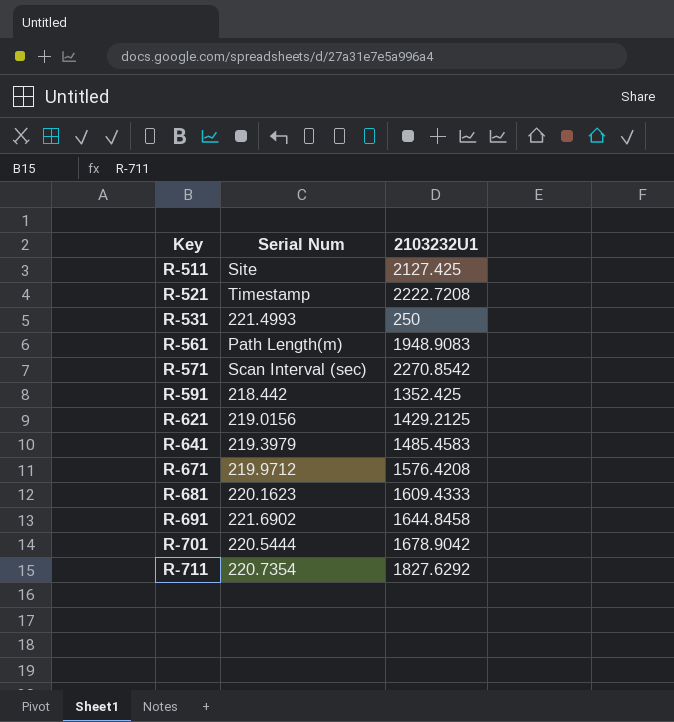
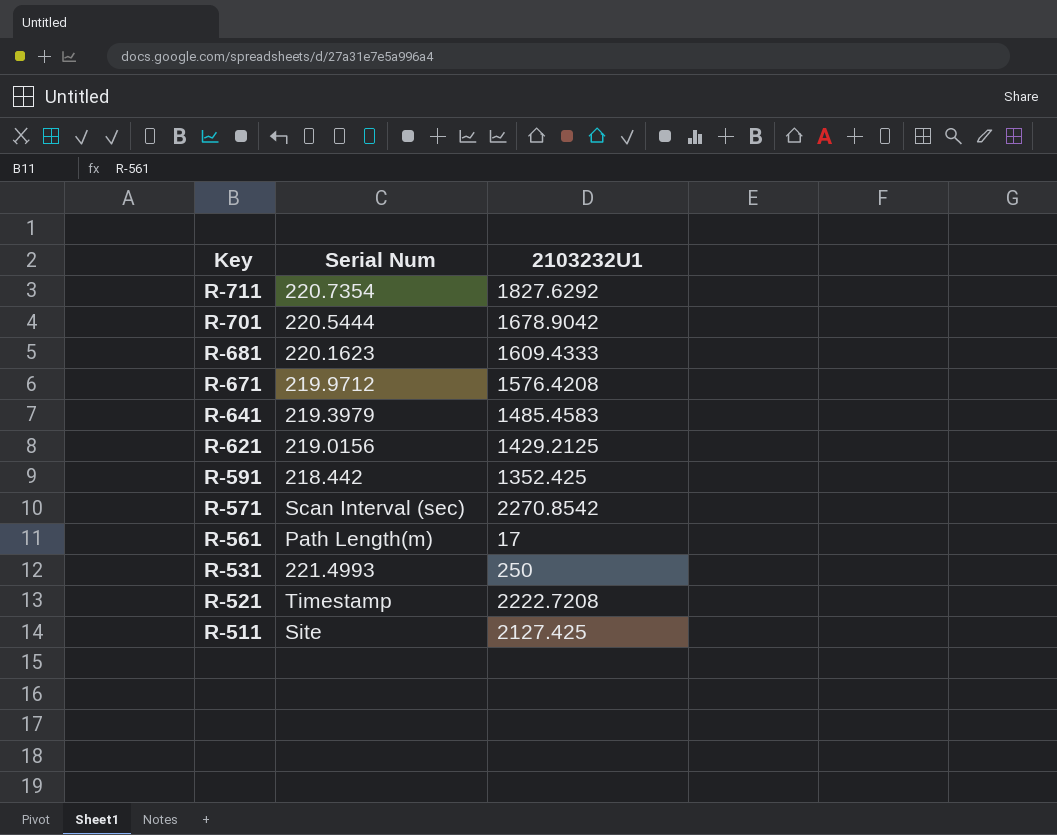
row order: Key ascending -> Key descending
row R-691: 221.6902 | 1644.8458 -> none
R-561 | 2103232U1: 1948.9083 -> 17

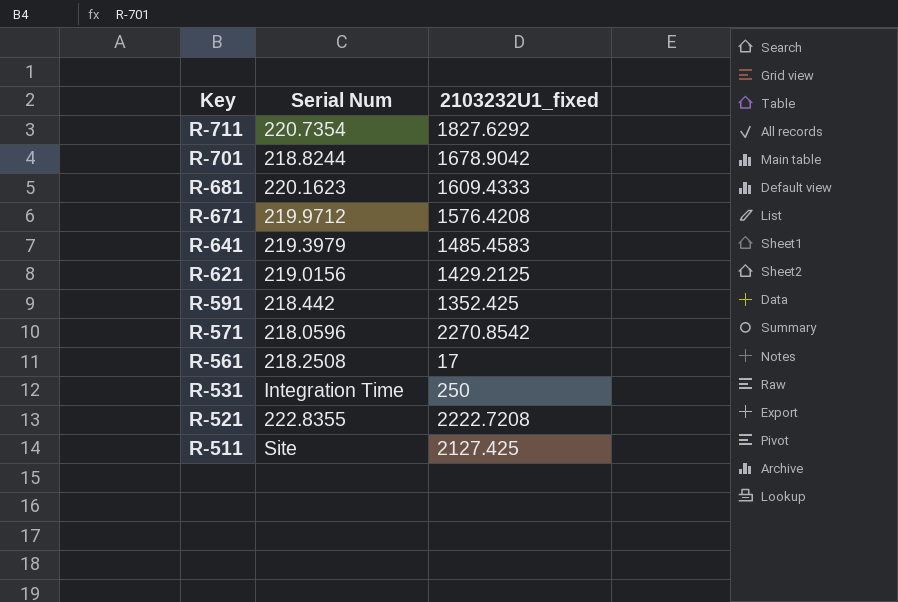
column name: 2103232U1 -> 2103232U1_fixed
R-701 | Serial Num: 220.5444 -> 218.8244
R-571 | Serial Num: Scan Interval (sec) -> 218.0596
R-561 | Serial Num: Path Length(m) -> 218.2508
R-531 | Serial Num: 221.4993 -> Integration Time
R-521 | Serial Num: Timestamp -> 222.8355

